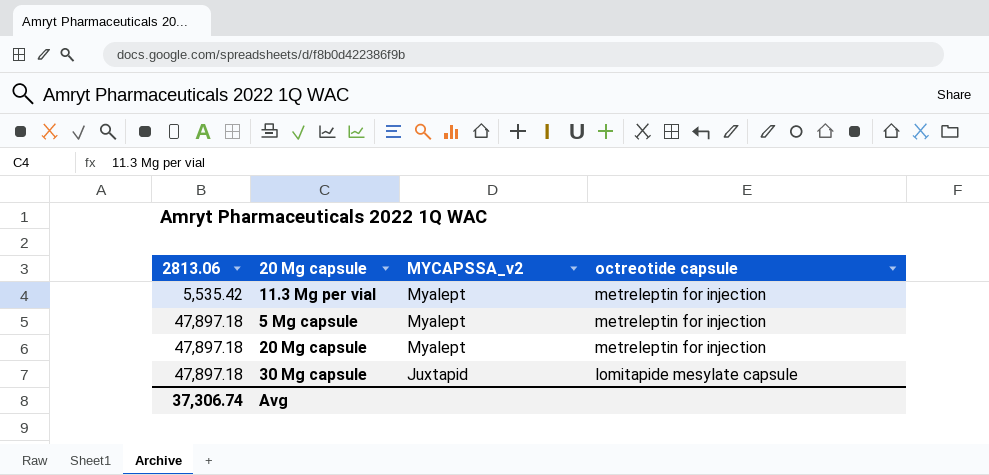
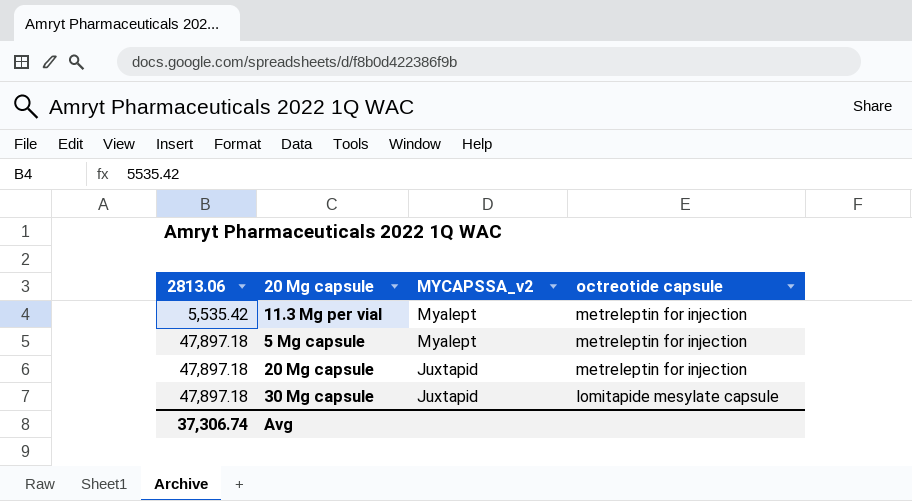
20 Mg capsule | MYCAPSSA_v2: Myalept -> Juxtapid

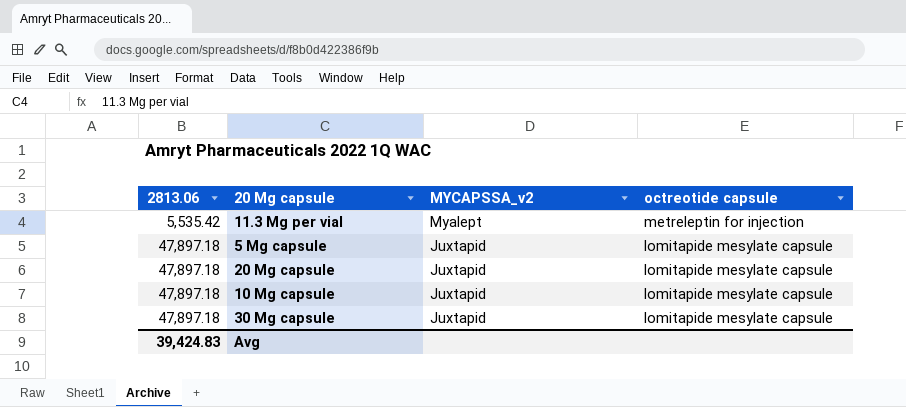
5 Mg capsule | MYCAPSSA_v2: Myalept -> Juxtapid
5 Mg capsule | octreotide capsule: metreleptin for injection -> lomitapide mesylate capsule
20 Mg capsule | octreotide capsule: metreleptin for injection -> lomitapide mesylate capsule
row 10 Mg capsule: none -> 47,897.18 | Juxtapid | lomitapide mesylate capsule
Avg | 2813.06: 37,306.74 -> 39,424.83

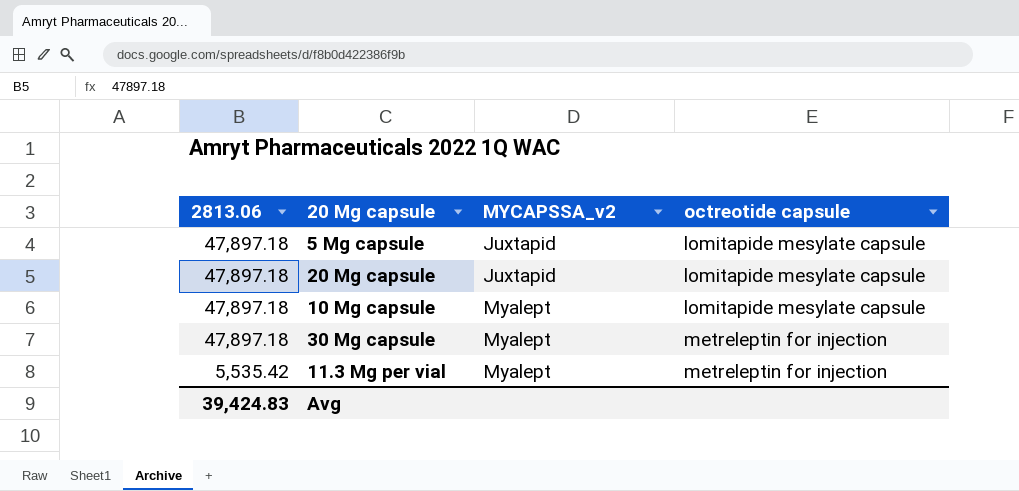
row order: 2813.06 ascending -> 2813.06 descending
10 Mg capsule | MYCAPSSA_v2: Juxtapid -> Myalept
30 Mg capsule | MYCAPSSA_v2: Juxtapid -> Myalept
30 Mg capsule | octreotide capsule: lomitapide mesylate capsule -> metreleptin for injection

